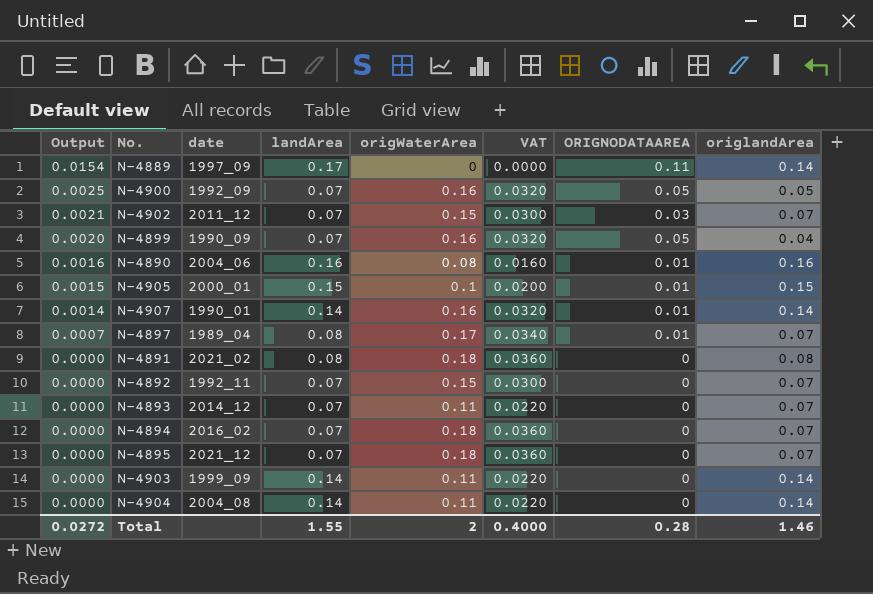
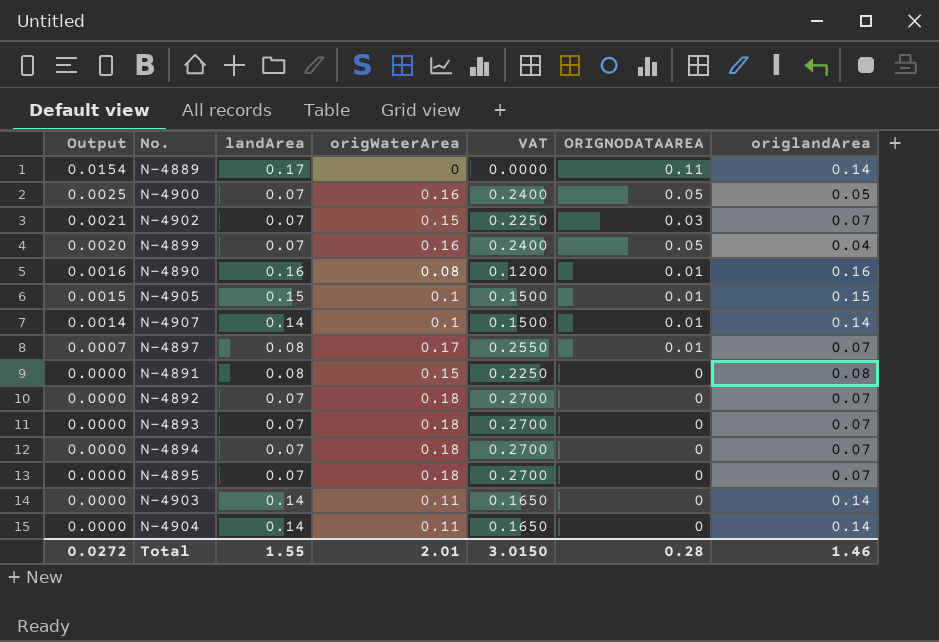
column date | position: 3 -> none
column VAT | formula: [origWaterArea] * 0.2 -> [origWaterArea] * 1.5
N-4907 | origWaterArea: 0.16 -> 0.1
N-4891 | origWaterArea: 0.18 -> 0.15
N-4892 | origWaterArea: 0.15 -> 0.18
N-4893 | origWaterArea: 0.11 -> 0.18
Total | origWaterArea: 2 -> 2.01
Total | VAT: 0.4000 -> 3.0150

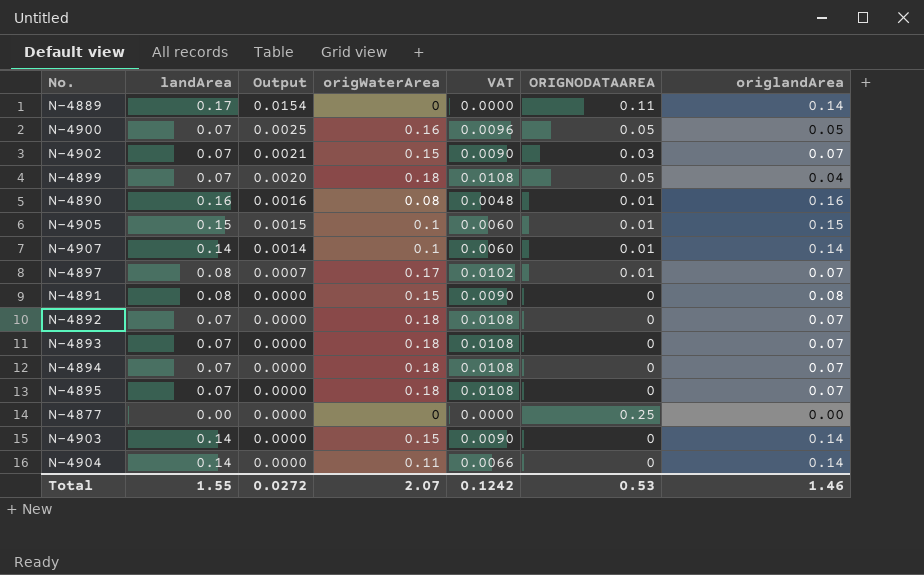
column Output | position: 1 -> 3
column VAT | formula: [origWaterArea] * 1.5 -> [origWaterArea] * 0.06
N-4899 | origWaterArea: 0.16 -> 0.18
row N-4877: none -> 0.00 | 0.0000 | 0 | 0.0000 | 0.25 | 0.00
N-4903 | origWaterArea: 0.11 -> 0.15
Total | origWaterArea: 2.01 -> 2.07
Total | VAT: 3.0150 -> 0.1242
Total | ORIGNODATAAREA: 0.28 -> 0.53

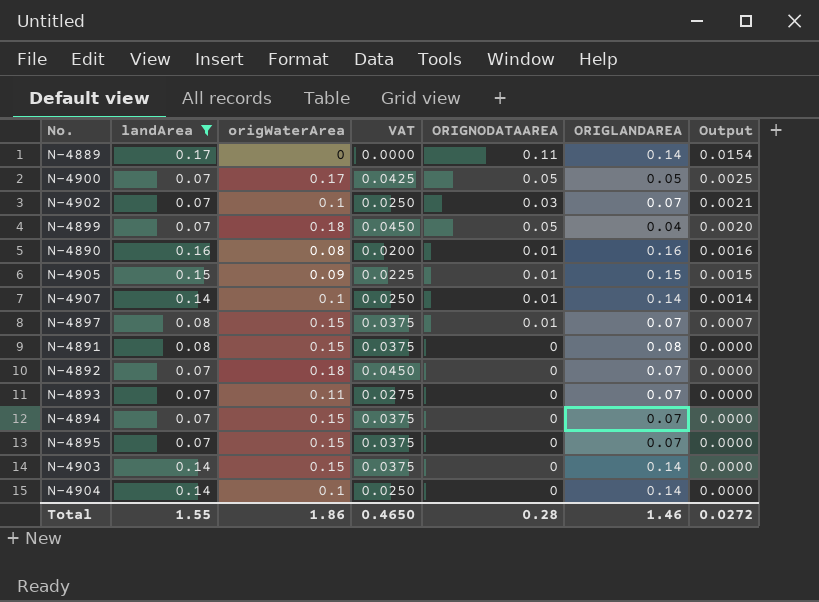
filter: none -> landArea != 0.00
column VAT | formula: [origWaterArea] * 0.06 -> [origWaterArea] * 0.25
column name: origlandArea -> ORIGLANDAREA
column Output | position: 3 -> 7
N-4900 | origWaterArea: 0.16 -> 0.17
N-4902 | origWaterArea: 0.15 -> 0.1
N-4905 | origWaterArea: 0.1 -> 0.09
N-4897 | origWaterArea: 0.17 -> 0.15
N-4893 | origWaterArea: 0.18 -> 0.11
N-4894 | origWaterArea: 0.18 -> 0.15
N-4895 | origWaterArea: 0.18 -> 0.15
N-4904 | origWaterArea: 0.11 -> 0.1
Total | origWaterArea: 2.07 -> 1.86
Total | VAT: 0.1242 -> 0.4650
Total | ORIGNODATAAREA: 0.53 -> 0.28

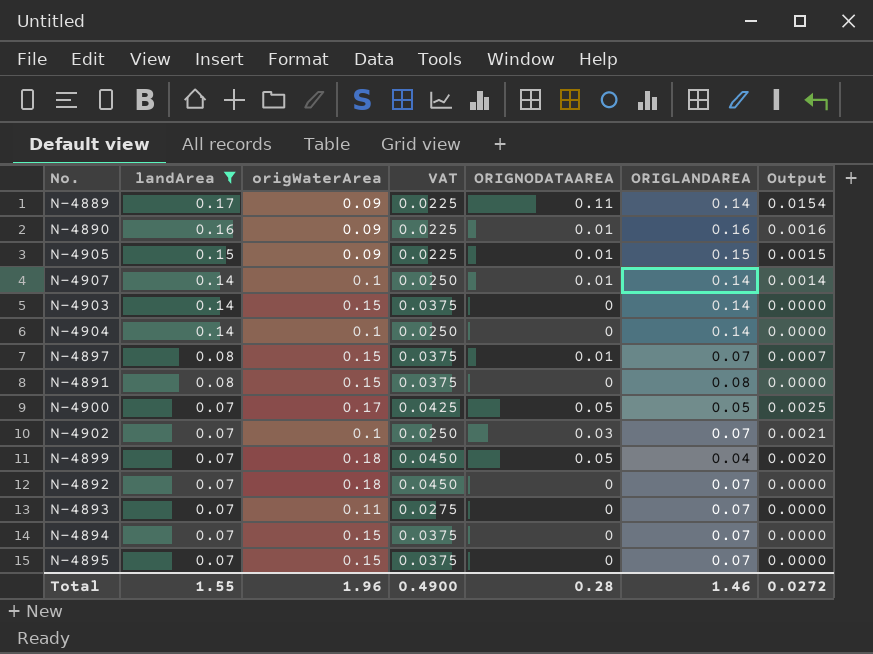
row order: Output descending -> landArea descending
N-4889 | origWaterArea: 0 -> 0.09
N-4889 | VAT: 0.0000 -> 0.0225
N-4890 | origWaterArea: 0.08 -> 0.09
N-4890 | VAT: 0.0200 -> 0.0225
Total | origWaterArea: 1.86 -> 1.96
Total | VAT: 0.4650 -> 0.4900

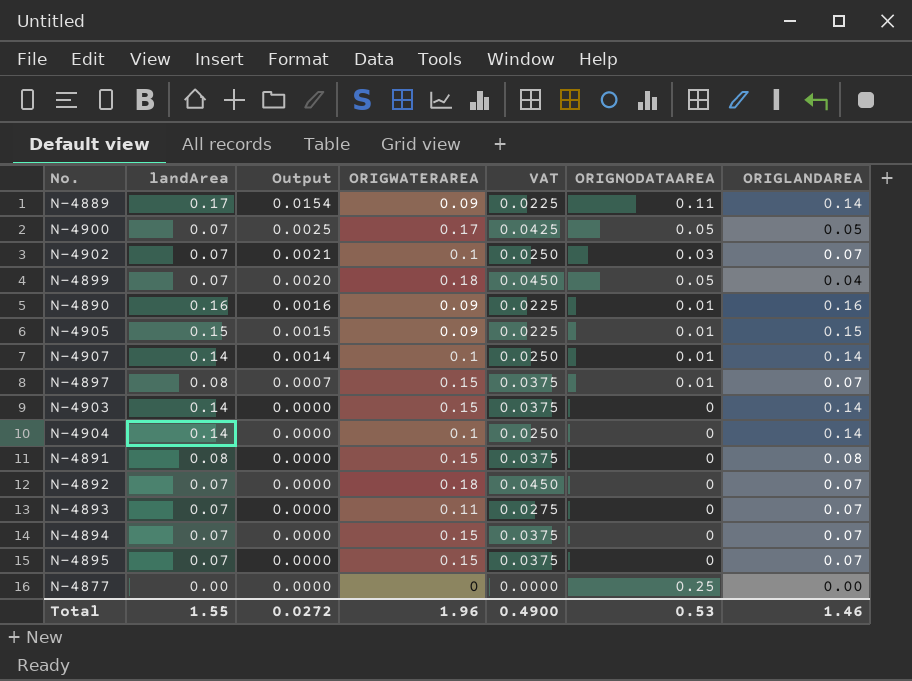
filter: landArea != 0.00 -> none
row order: landArea descending -> Output descending
column Output | position: 7 -> 3
column name: origWaterArea -> ORIGWATERAREA
Total | ORIGNODATAAREA: 0.28 -> 0.53

